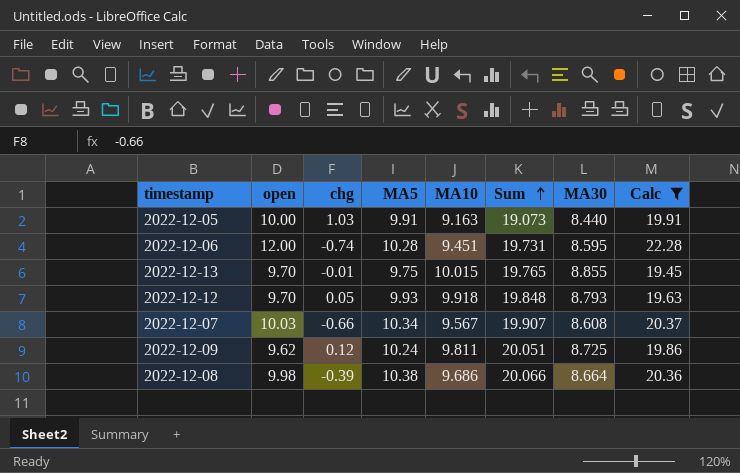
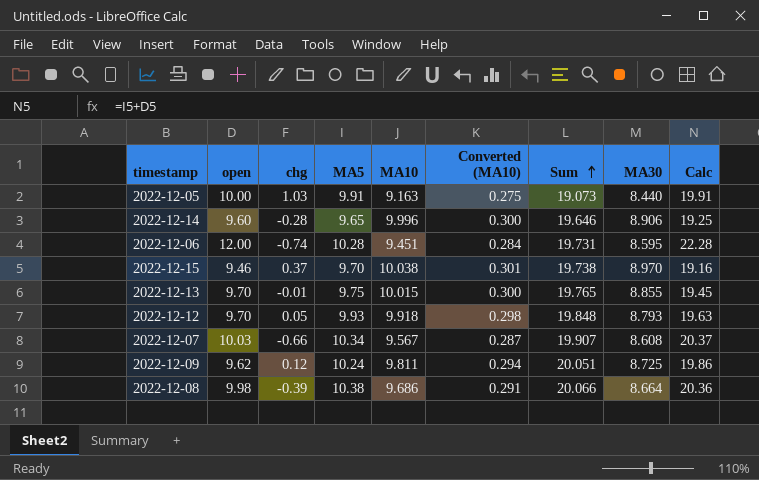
filter: Calc >= 19.45 -> none
column Converted (MA10) | formula: none -> [MA10] * 0.03

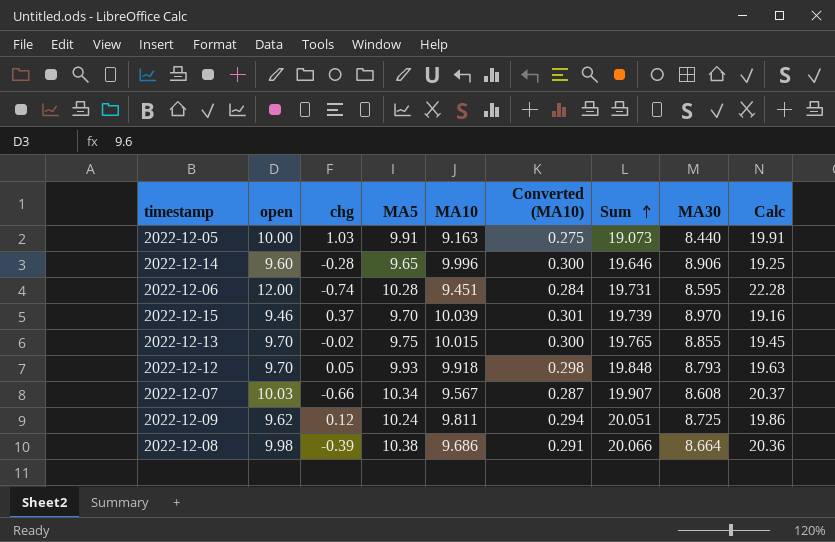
2022-12-15 | MA10: 10.038 -> 10.039
2022-12-15 | Sum: 19.738 -> 19.739
2022-12-13 | chg: -0.01 -> -0.02

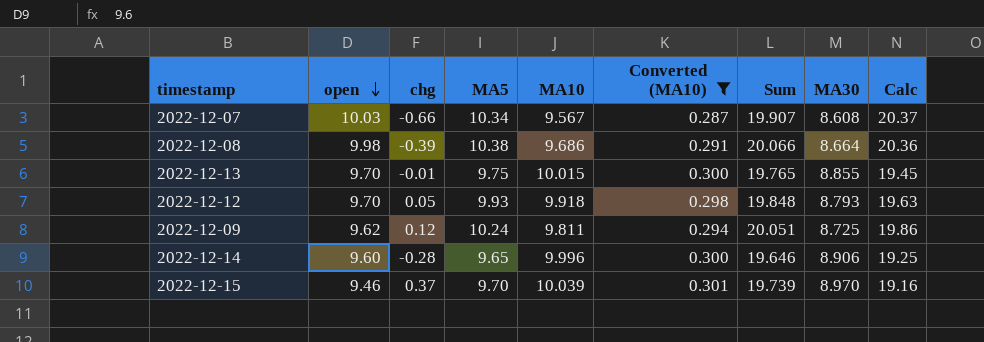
filter: none -> Converted (MA10) >= 0.287
row order: Sum ascending -> open descending
2022-12-13 | chg: -0.02 -> -0.01

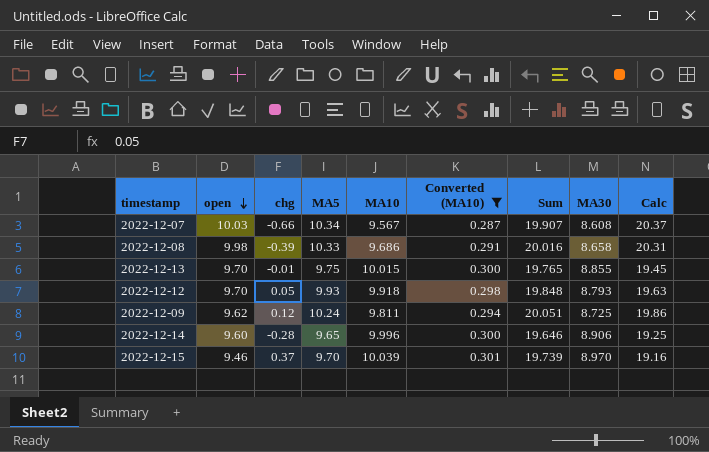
2022-12-08 | MA5: 10.38 -> 10.33
2022-12-08 | Sum: 20.066 -> 20.016
2022-12-08 | MA30: 8.664 -> 8.658
2022-12-08 | Calc: 20.36 -> 20.31

